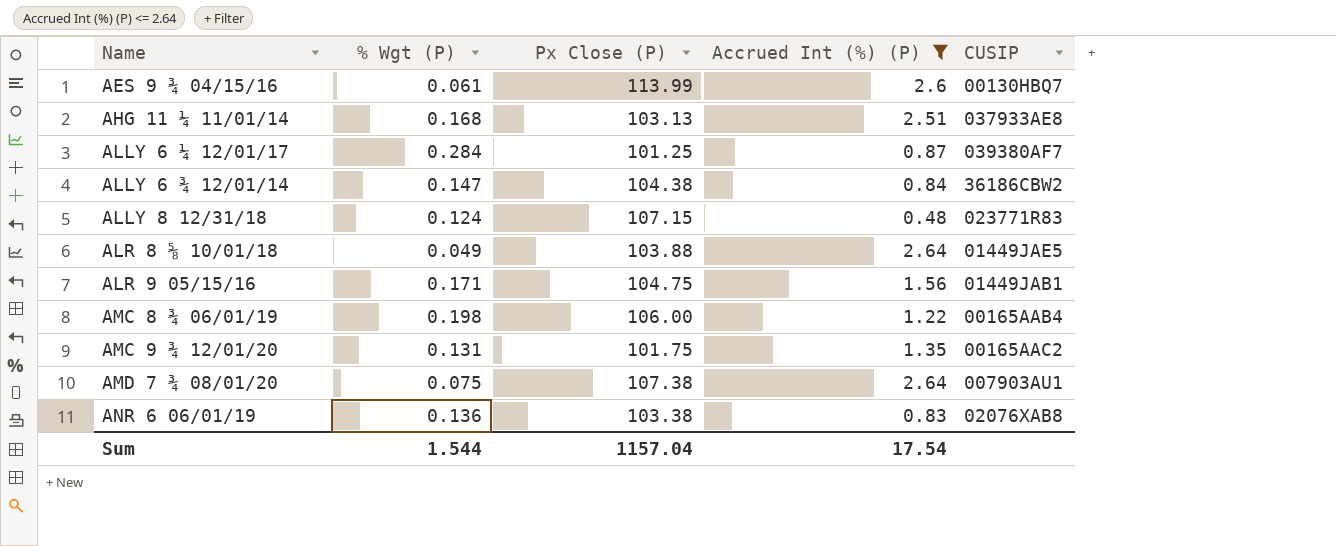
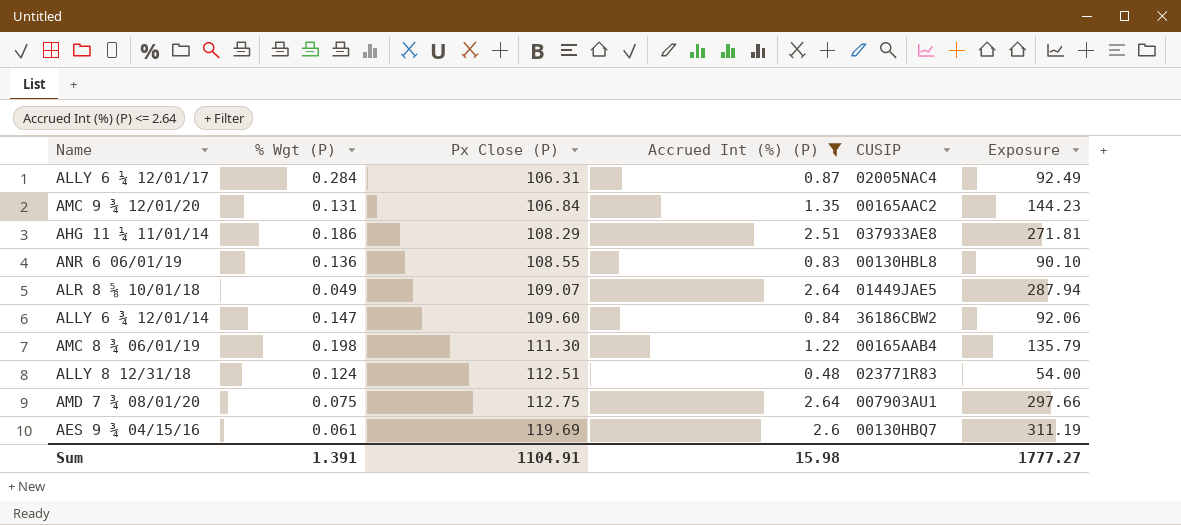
row order: Name ascending -> Px Close (P) ascending
column Exposure | formula: none -> [Px Close (P)] * [Accrued Int (%) (P)]
row ALR 9 05/15/16: 0.171 | 104.75 | 1.56 | 01449JAB1 -> none
ALLY 6 ¼ 12/01/17 | Px Close (P): 101.25 -> 106.31
ALLY 6 ¼ 12/01/17 | CUSIP: 039380AF7 -> 02005NAC4
AMC 9 ¾ 12/01/20 | Px Close (P): 101.75 -> 106.84
AHG 11 ¼ 11/01/14 | % Wgt (P): 0.168 -> 0.186
AHG 11 ¼ 11/01/14 | Px Close (P): 103.13 -> 108.29
ANR 6 06/01/19 | Px Close (P): 103.38 -> 108.55
ANR 6 06/01/19 | CUSIP: 02076XAB8 -> 00130HBL8
ALR 8 ⅝ 10/01/18 | Px Close (P): 103.88 -> 109.07
ALLY 6 ¾ 12/01/14 | Px Close (P): 104.38 -> 109.60
AMC 8 ¾ 06/01/19 | Px Close (P): 106.00 -> 111.30
ALLY 8 12/31/18 | Px Close (P): 107.15 -> 112.51
AMD 7 ¾ 08/01/20 | Px Close (P): 107.38 -> 112.75
AES 9 ¾ 04/15/16 | Px Close (P): 113.99 -> 119.69
Sum | % Wgt (P): 1.544 -> 1.391
Sum | Px Close (P): 1157.04 -> 1104.91
Sum | Accrued Int (%) (P): 17.54 -> 15.98

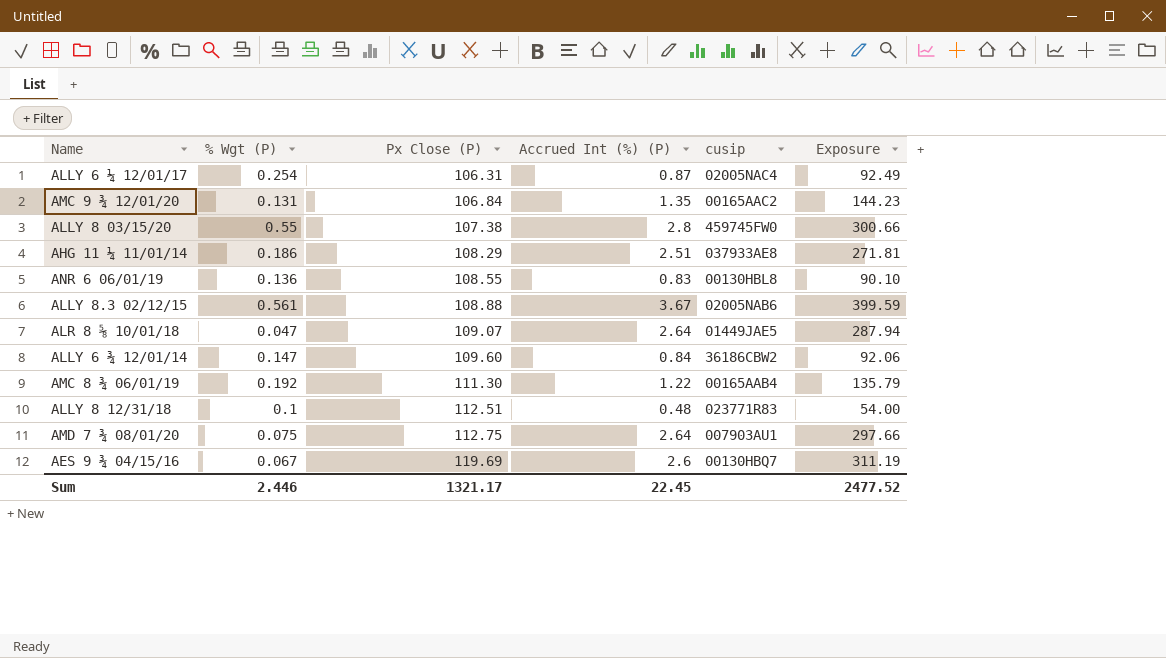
filter: Accrued Int (%) (P) <= 2.64 -> none
column name: CUSIP -> cusip
ALLY 6 ¼ 12/01/17 | % Wgt (P): 0.284 -> 0.254
ALR 8 ⅝ 10/01/18 | % Wgt (P): 0.049 -> 0.047
AMC 8 ¾ 06/01/19 | % Wgt (P): 0.198 -> 0.192
ALLY 8 12/31/18 | % Wgt (P): 0.124 -> 0.1
AES 9 ¾ 04/15/16 | % Wgt (P): 0.061 -> 0.067
Sum | % Wgt (P): 1.391 -> 2.446
Sum | Px Close (P): 1104.91 -> 1321.17
Sum | Accrued Int (%) (P): 15.98 -> 22.45
Sum | Exposure: 1777.27 -> 2477.52

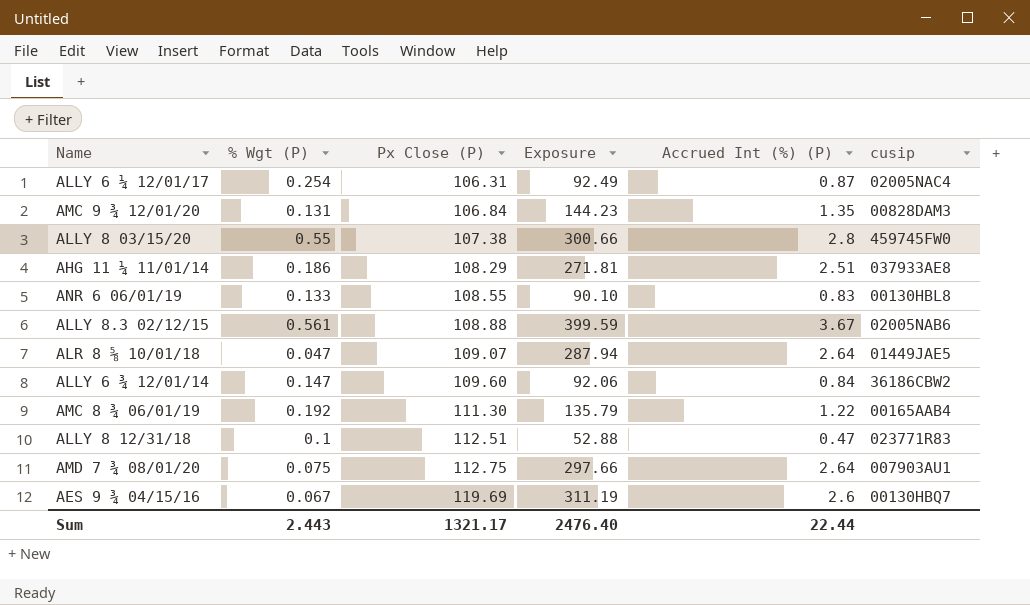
column Exposure | position: 6 -> 4
AMC 9 ¾ 12/01/20 | cusip: 00165AAC2 -> 00828DAM3
ANR 6 06/01/19 | % Wgt (P): 0.136 -> 0.133
ALLY 8 12/31/18 | Exposure: 54.00 -> 52.88
ALLY 8 12/31/18 | Accrued Int (%) (P): 0.48 -> 0.47
Sum | % Wgt (P): 2.446 -> 2.443
Sum | Exposure: 2477.52 -> 2476.40
Sum | Accrued Int (%) (P): 22.45 -> 22.44

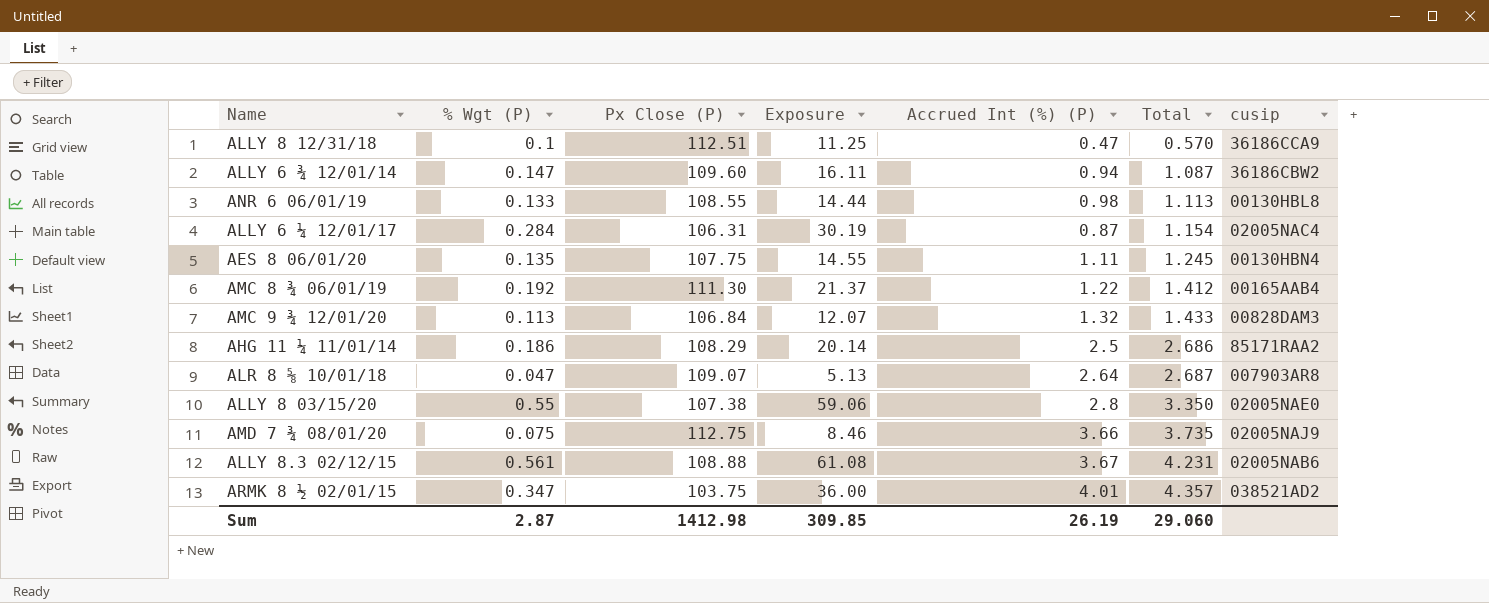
row order: Px Close (P) ascending -> Total ascending
column Exposure | formula: [Px Close (P)] * [Accrued Int (%) (P)] -> [% Wgt (P)] * [Px Close (P)]
column Total | formula: none -> [% Wgt (P)] + [Accrued Int (%) (P)]
row AES 9 ¾ 04/15/16: 0.067 | 119.69 | 311.19 | 2.6 | 00130HBQ7 -> none
ALLY 8 12/31/18 | cusip: 023771R83 -> 36186CCA9
ALLY 6 ¾ 12/01/14 | Accrued Int (%) (P): 0.84 -> 0.94
ANR 6 06/01/19 | Accrued Int (%) (P): 0.83 -> 0.98
ALLY 6 ¼ 12/01/17 | % Wgt (P): 0.254 -> 0.284
row AES 8 06/01/20: none -> 0.135 | 107.75 | 14.55 | 1.11 | 1.245 | 00130HBN4
AMC 9 ¾ 12/01/20 | % Wgt (P): 0.131 -> 0.113
AMC 9 ¾ 12/01/20 | Accrued Int (%) (P): 1.35 -> 1.32
AHG 11 ¼ 11/01/14 | Accrued Int (%) (P): 2.51 -> 2.5
AHG 11 ¼ 11/01/14 | cusip: 037933AE8 -> 85171RAA2
ALR 8 ⅝ 10/01/18 | cusip: 01449JAE5 -> 007903AR8
ALLY 8 03/15/20 | cusip: 459745FW0 -> 02005NAE0
AMD 7 ¾ 08/01/20 | Accrued Int (%) (P): 2.64 -> 3.66
AMD 7 ¾ 08/01/20 | cusip: 007903AU1 -> 02005NAJ9
row ARMK 8 ½ 02/01/15: none -> 0.347 | 103.75 | 36.00 | 4.01 | 4.357 | 038521AD2
Sum | % Wgt (P): 2.443 -> 2.87
Sum | Px Close (P): 1321.17 -> 1412.98
Sum | Exposure: 2476.40 -> 309.85
Sum | Accrued Int (%) (P): 22.44 -> 26.19

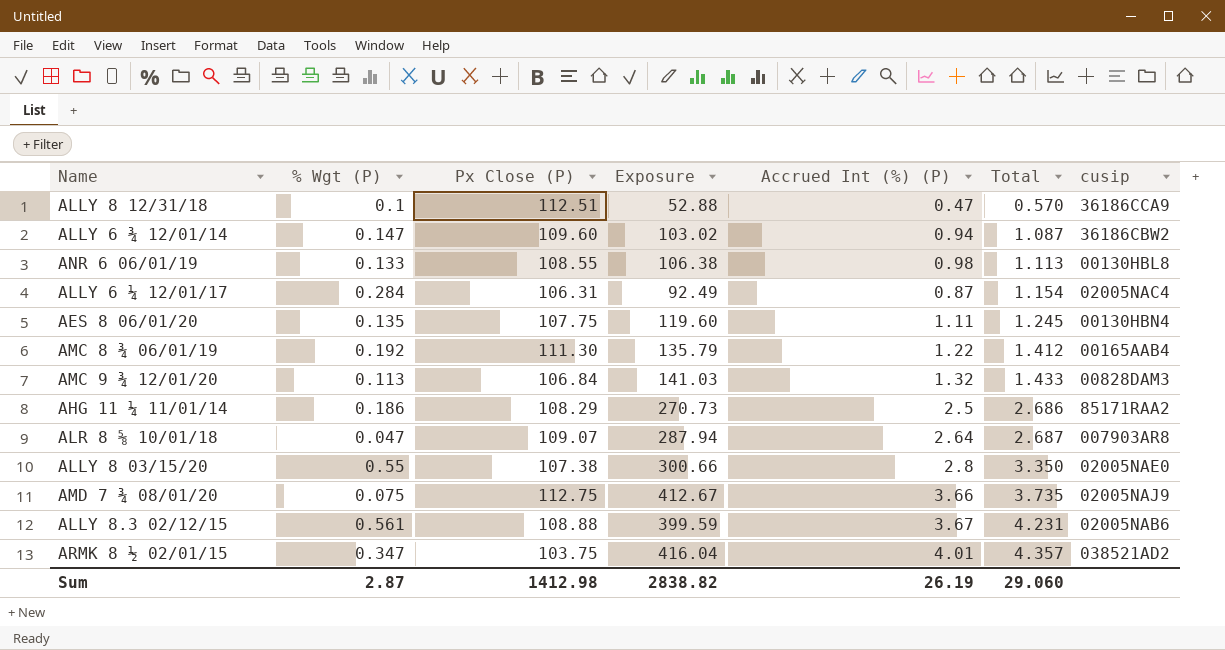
column Exposure | formula: [% Wgt (P)] * [Px Close (P)] -> [Px Close (P)] * [Accrued Int (%) (P)]
Sum | Exposure: 309.85 -> 2838.82

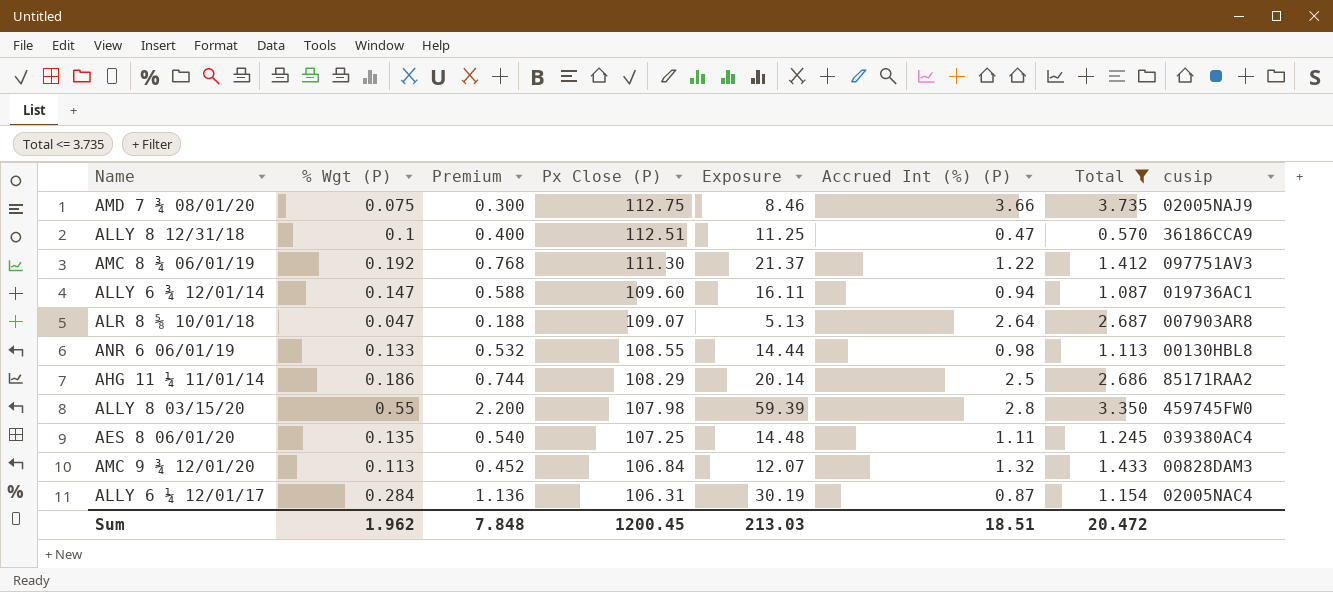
filter: none -> Total <= 3.735
row order: Total ascending -> Px Close (P) descending
column Premium | formula: none -> [% Wgt (P)] * 4
column Exposure | formula: [Px Close (P)] * [Accrued Int (%) (P)] -> [% Wgt (P)] * [Px Close (P)]
AMC 8 ¾ 06/01/19 | cusip: 00165AAB4 -> 097751AV3
ALLY 6 ¾ 12/01/14 | cusip: 36186CBW2 -> 019736AC1
ALLY 8 03/15/20 | Px Close (P): 107.38 -> 107.98
ALLY 8 03/15/20 | cusip: 02005NAE0 -> 459745FW0
AES 8 06/01/20 | Px Close (P): 107.75 -> 107.25
AES 8 06/01/20 | cusip: 00130HBN4 -> 039380AC4
Sum | % Wgt (P): 2.87 -> 1.962
Sum | Px Close (P): 1412.98 -> 1200.45
Sum | Exposure: 2838.82 -> 213.03
Sum | Accrued Int (%) (P): 26.19 -> 18.51
Sum | Total: 29.060 -> 20.472

